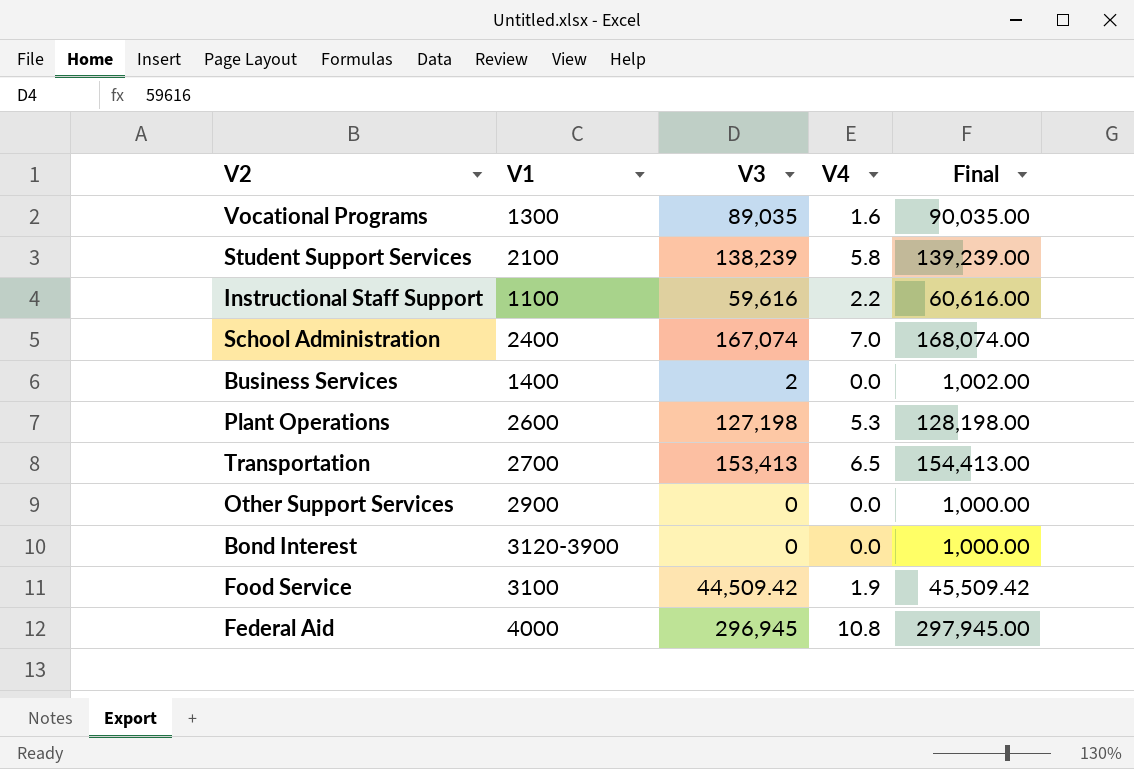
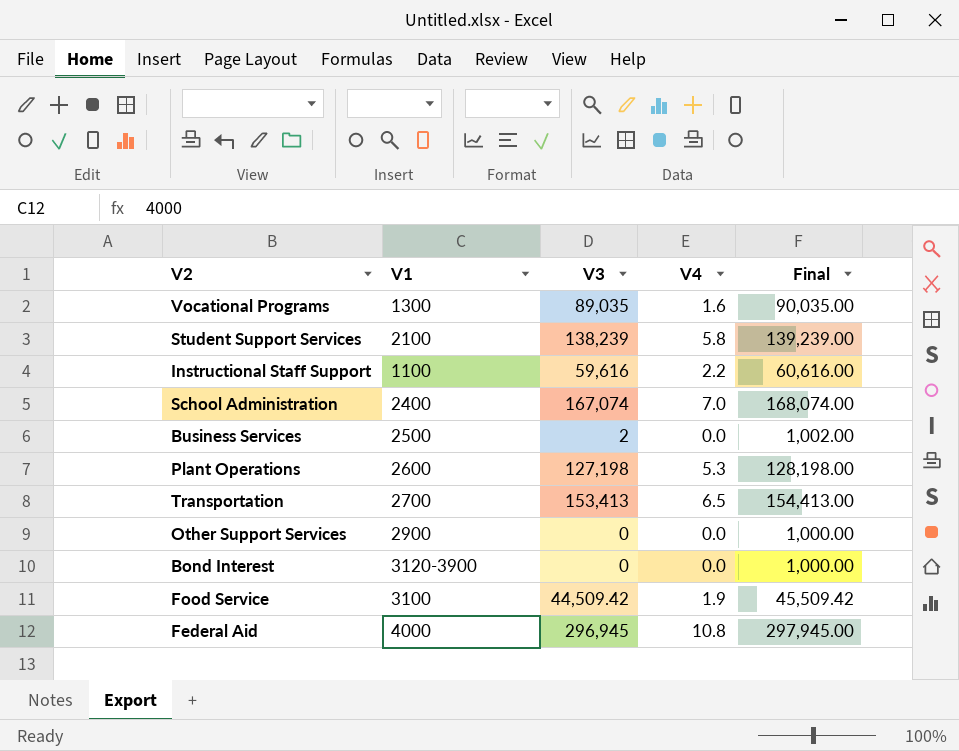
Business Services | V1: 1400 -> 2500

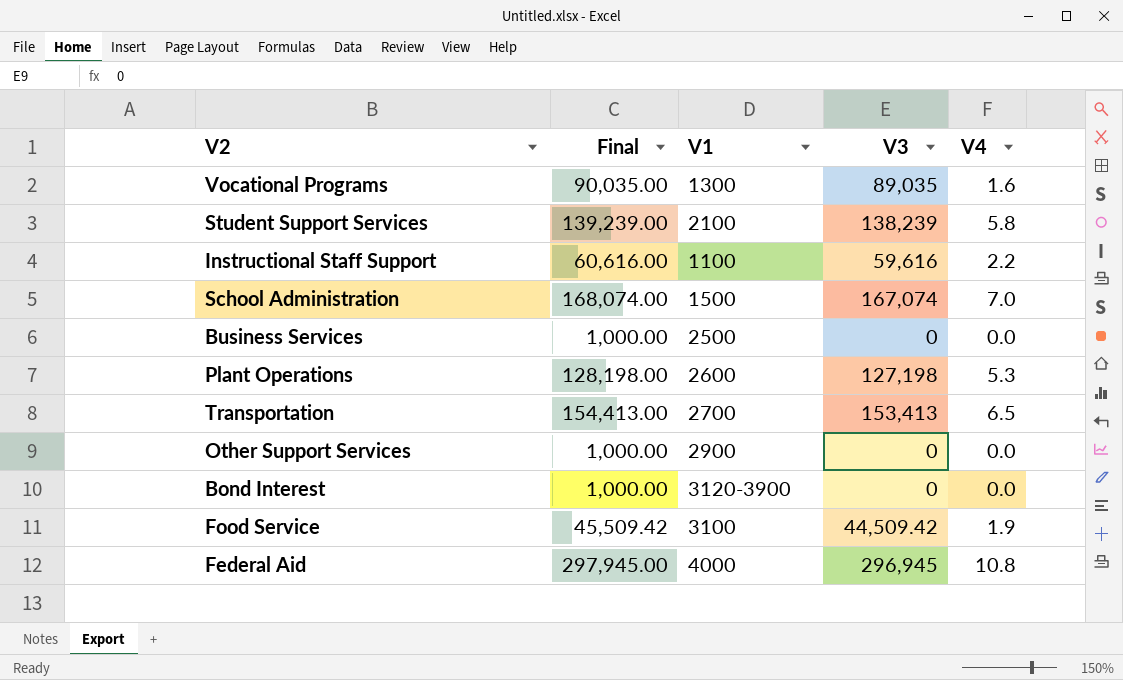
column Final | position: 5 -> 2
School Administration | V1: 2400 -> 1500
Business Services | Final: 1,002.00 -> 1,000.00
Business Services | V3: 2 -> 0

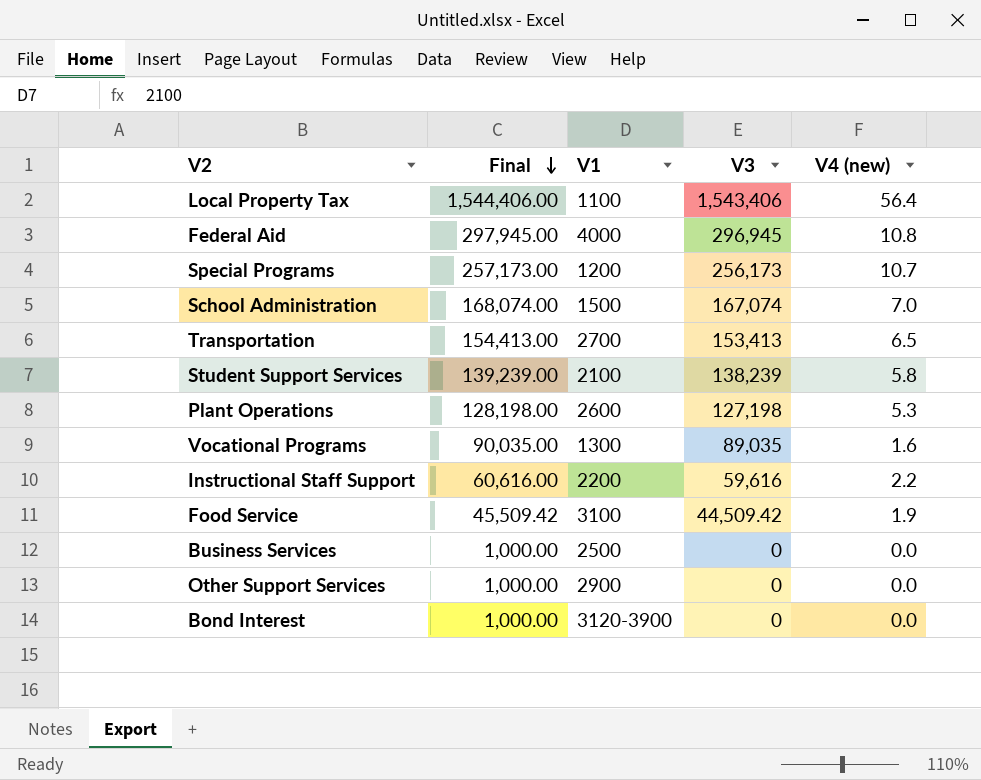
row order: none -> Final descending
column name: V4 -> V4 (new)
row Local Property Tax: none -> 1,544,406.00 | 1100 | 1,543,406 | 56.4
row Special Programs: none -> 257,173.00 | 1200 | 256,173 | 10.7
Instructional Staff Support | V1: 1100 -> 2200

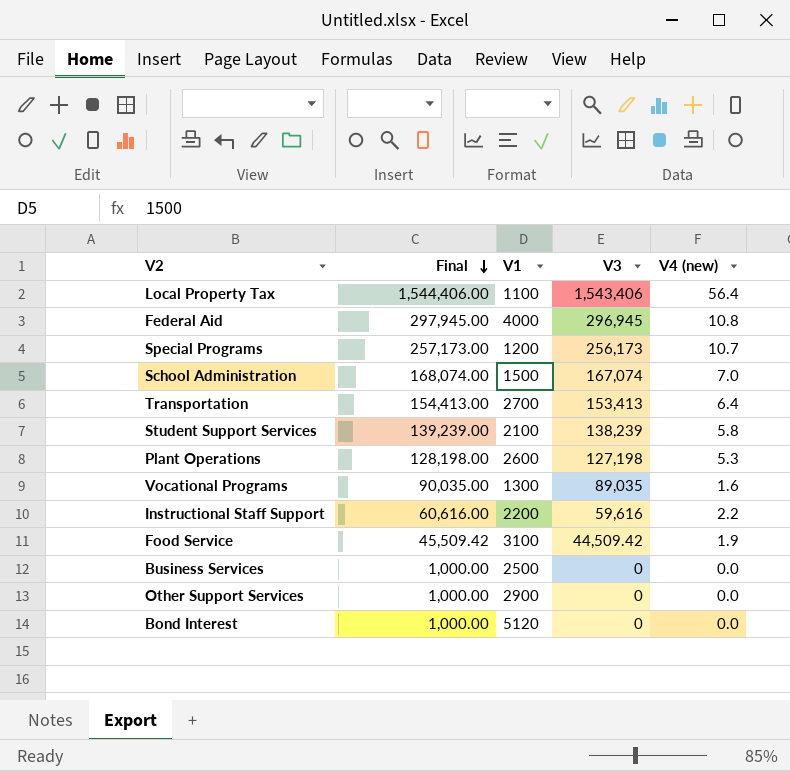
Transportation | V4 (new): 6.5 -> 6.4
Bond Interest | V1: 3120-3900 -> 5120

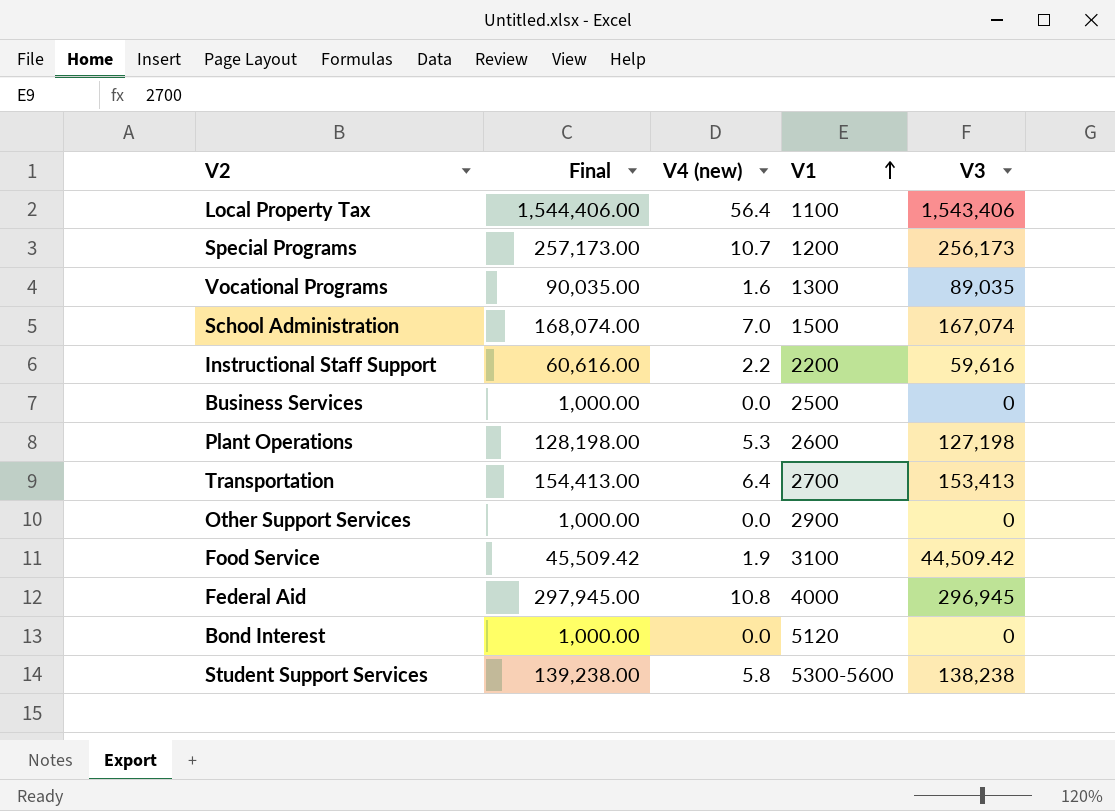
row order: Final descending -> V1 ascending
column V4 (new) | position: 5 -> 3
Student Support Services | Final: 139,239.00 -> 139,238.00
Student Support Services | V1: 2100 -> 5300-5600
Student Support Services | V3: 138,239 -> 138,238

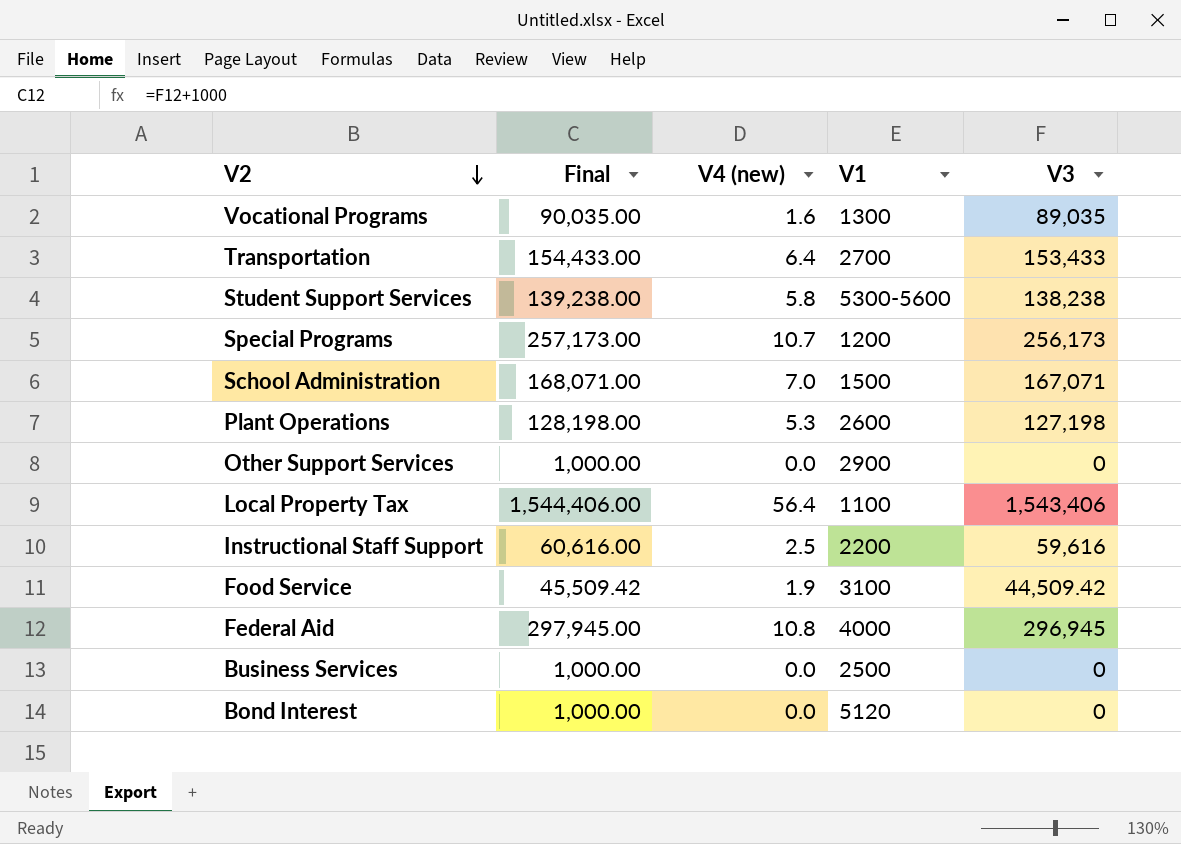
row order: V1 ascending -> V2 descending
Transportation | Final: 154,413.00 -> 154,433.00
Transportation | V3: 153,413 -> 153,433
School Administration | Final: 168,074.00 -> 168,071.00
School Administration | V3: 167,074 -> 167,071
Instructional Staff Support | V4 (new): 2.2 -> 2.5

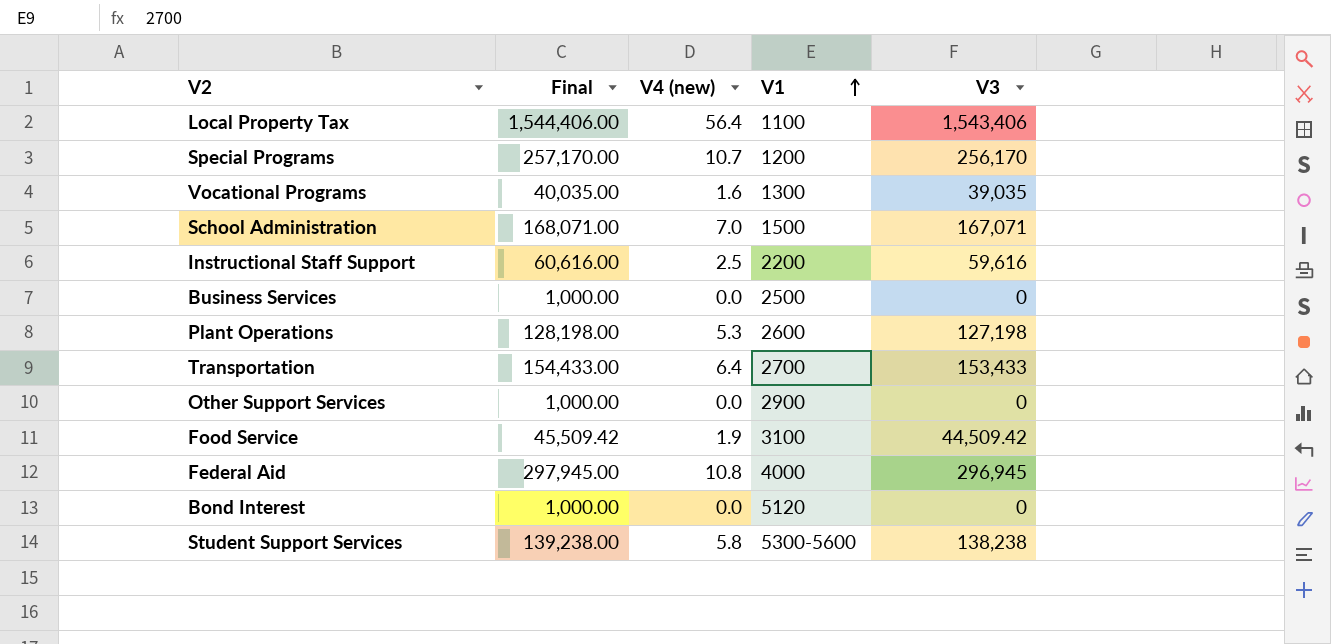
row order: V2 descending -> V1 ascending
Special Programs | Final: 257,173.00 -> 257,170.00
Special Programs | V3: 256,173 -> 256,170
Vocational Programs | Final: 90,035.00 -> 40,035.00
Vocational Programs | V3: 89,035 -> 39,035

